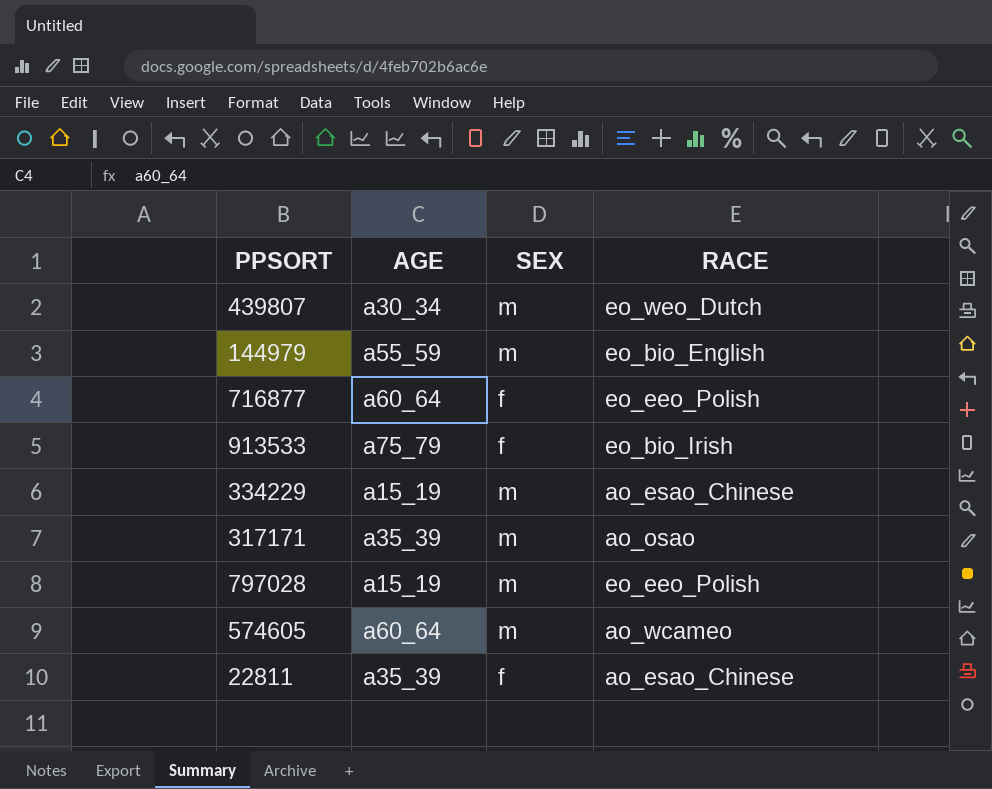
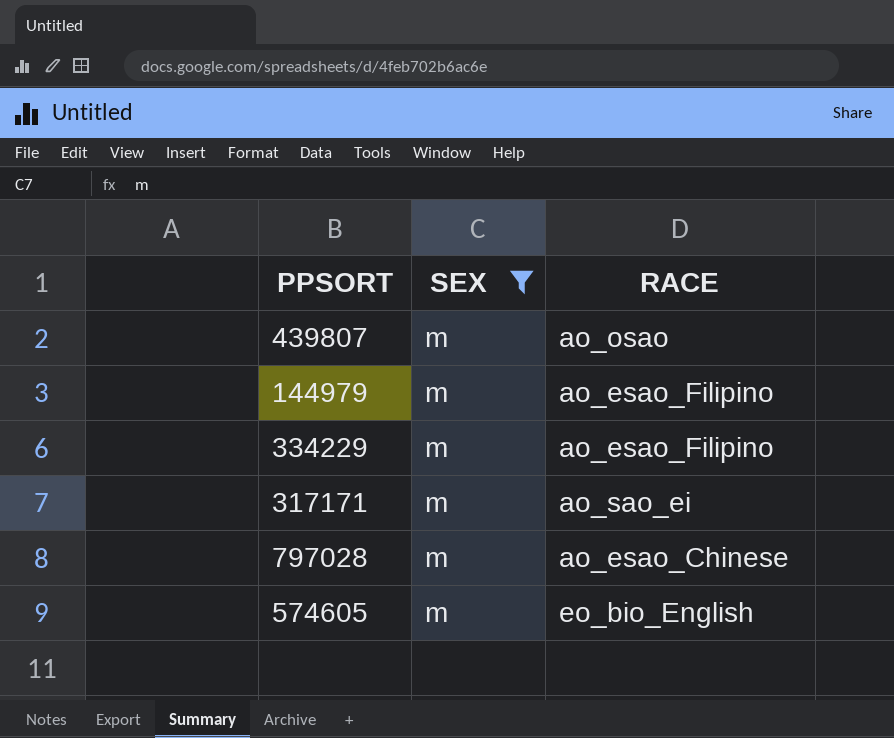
filter: none -> SEX = m
column AGE | position: 2 -> none
439807 | RACE: eo_weo_Dutch -> ao_osao
144979 | RACE: eo_bio_English -> ao_esao_Filipino
334229 | RACE: ao_esao_Chinese -> ao_esao_Filipino
317171 | RACE: ao_osao -> ao_sao_ei
797028 | RACE: eo_eeo_Polish -> ao_esao_Chinese
574605 | RACE: ao_wcameo -> eo_bio_English

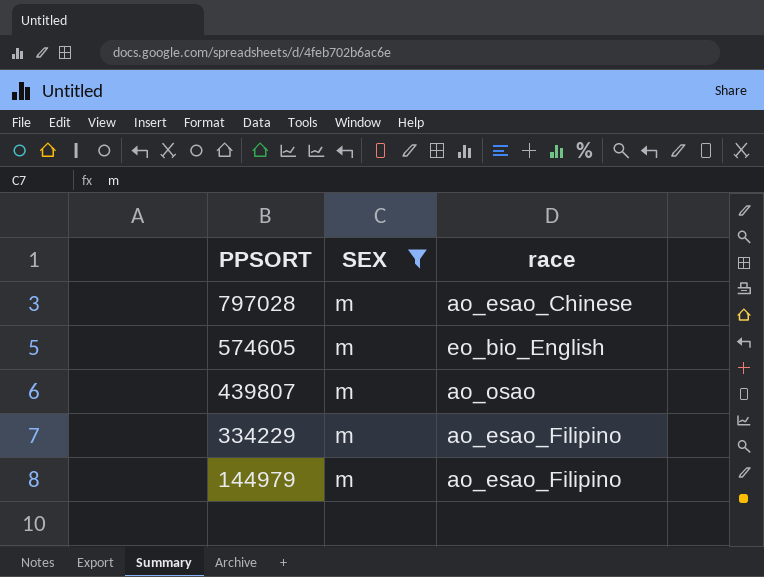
row order: none -> PPSORT descending
column name: RACE -> race
row 317171: m | ao_sao_ei -> none

